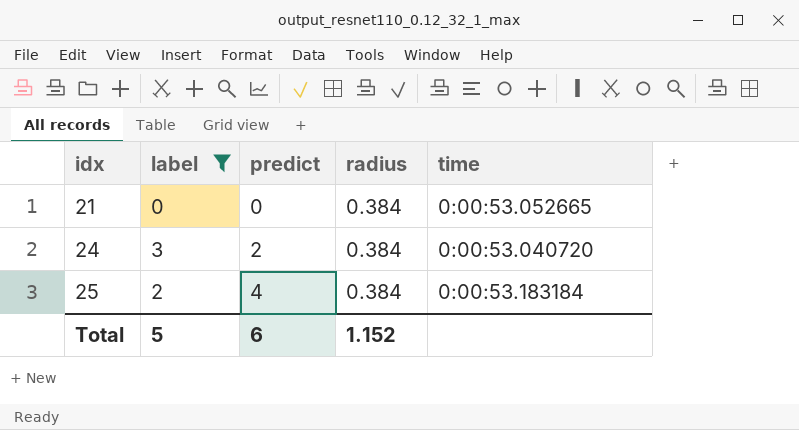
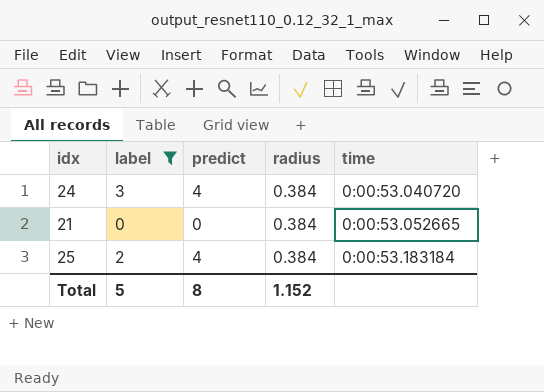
row order: idx ascending -> time ascending
24 | predict: 2 -> 4
Total | predict: 6 -> 8

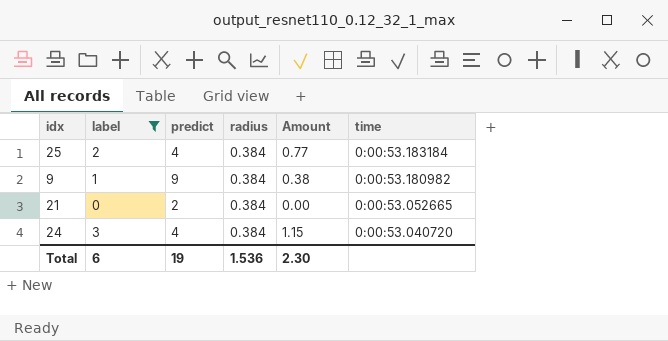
row order: time ascending -> time descending
column Amount | formula: none -> [label] * [radius]
row 9: none -> 1 | 9 | 0.384 | 0.38 | 0:00:53.180982
21 | predict: 0 -> 2
Total | label: 5 -> 6
Total | predict: 8 -> 19
Total | radius: 1.152 -> 1.536

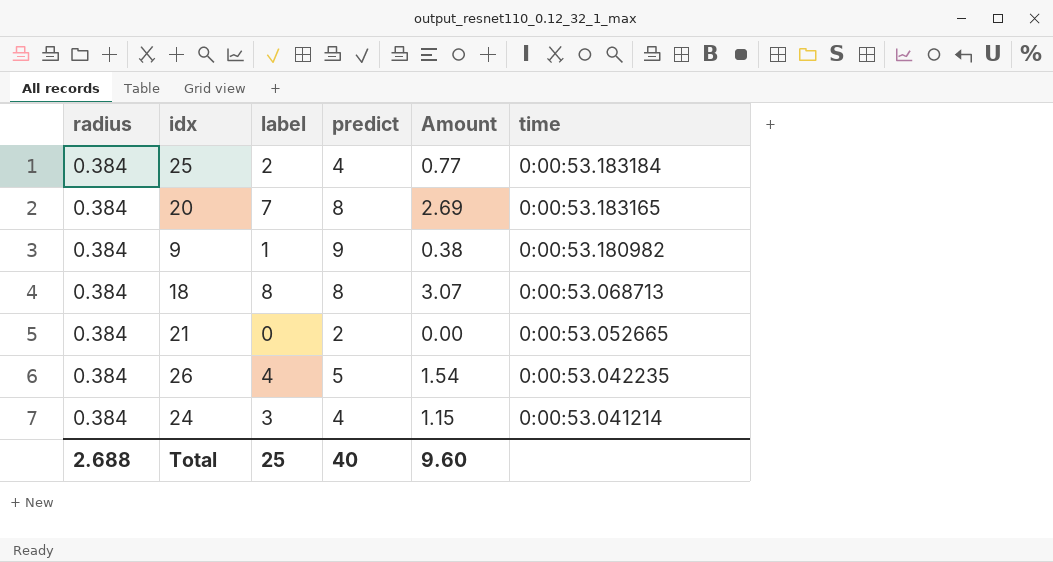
filter: label <= 3 -> none
column radius | position: 4 -> 1
24 | time: 0:00:53.040720 -> 0:00:53.041214
Total | radius: 1.536 -> 2.688
Total | label: 6 -> 25
Total | predict: 19 -> 40
Total | Amount: 2.30 -> 9.60

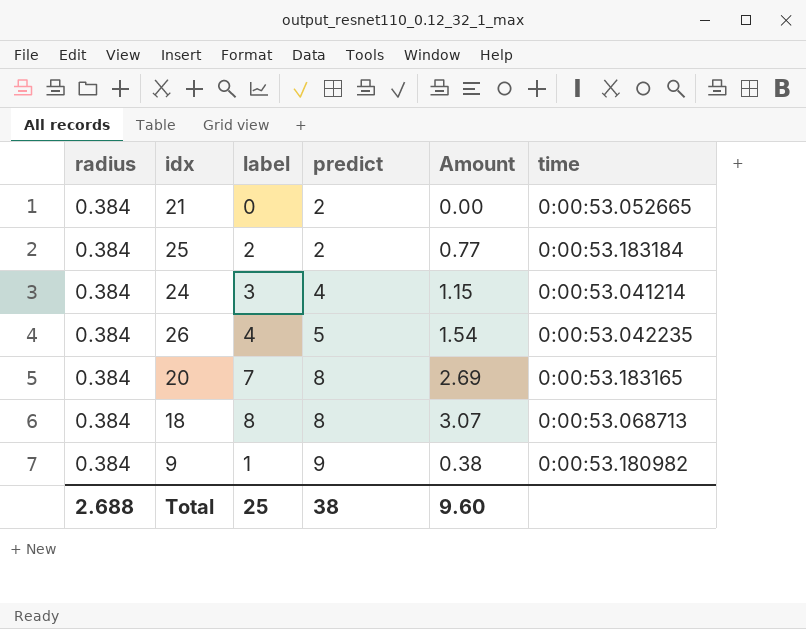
row order: time descending -> predict ascending
25 | predict: 4 -> 2
Total | predict: 40 -> 38

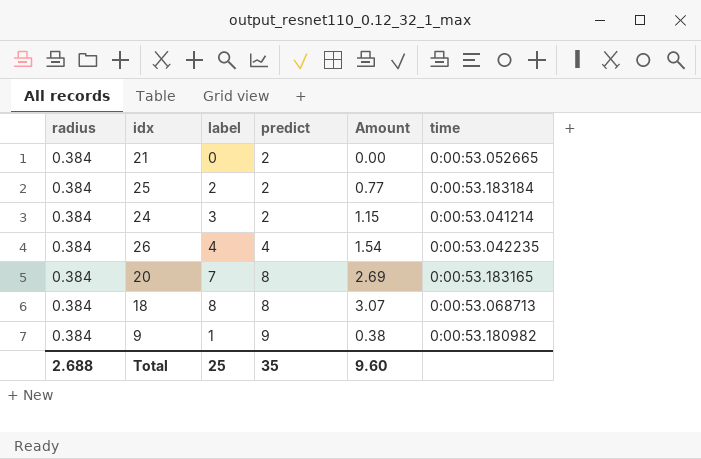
24 | predict: 4 -> 2
26 | predict: 5 -> 4
Total | predict: 38 -> 35

